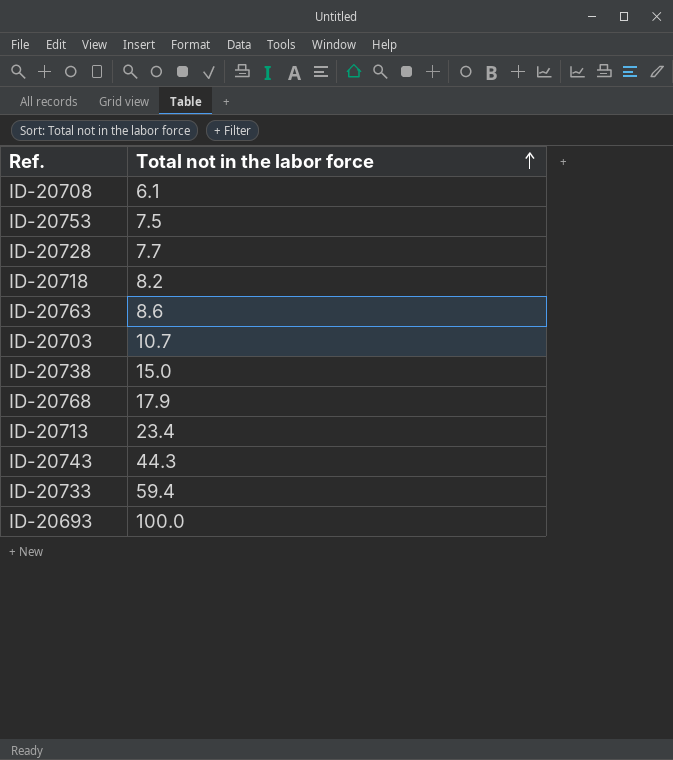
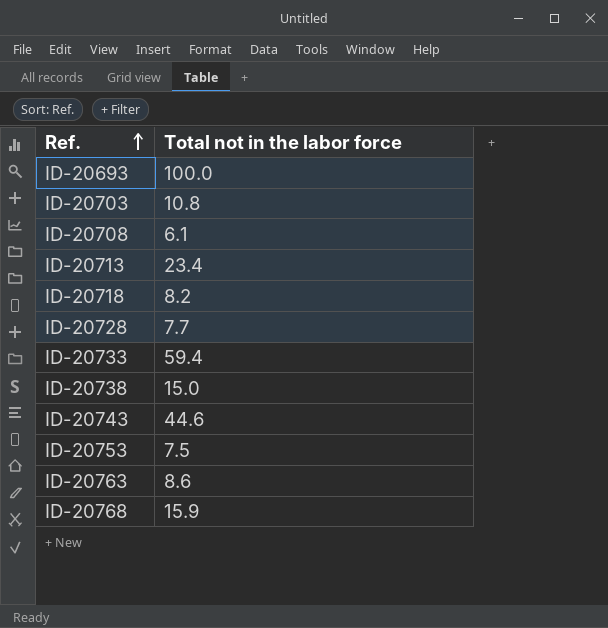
row order: Total not in the labor force ascending -> Ref. ascending
ID-20703 | Total not in the labor force: 10.7 -> 10.8
ID-20743 | Total not in the labor force: 44.3 -> 44.6
ID-20768 | Total not in the labor force: 17.9 -> 15.9

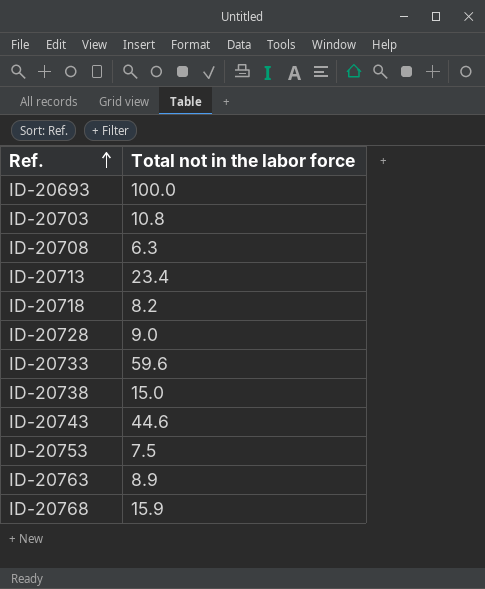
ID-20708 | Total not in the labor force: 6.1 -> 6.3
ID-20728 | Total not in the labor force: 7.7 -> 9.0
ID-20733 | Total not in the labor force: 59.4 -> 59.6
ID-20763 | Total not in the labor force: 8.6 -> 8.9

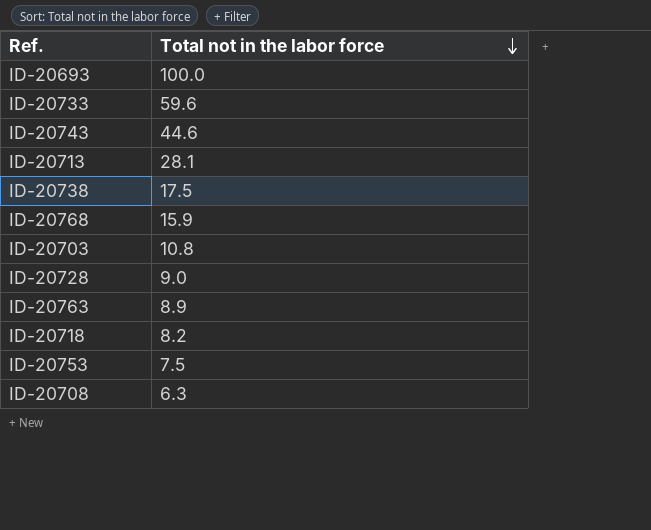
row order: Ref. ascending -> Total not in the labor force descending
ID-20713 | Total not in the labor force: 23.4 -> 28.1
ID-20738 | Total not in the labor force: 15.0 -> 17.5

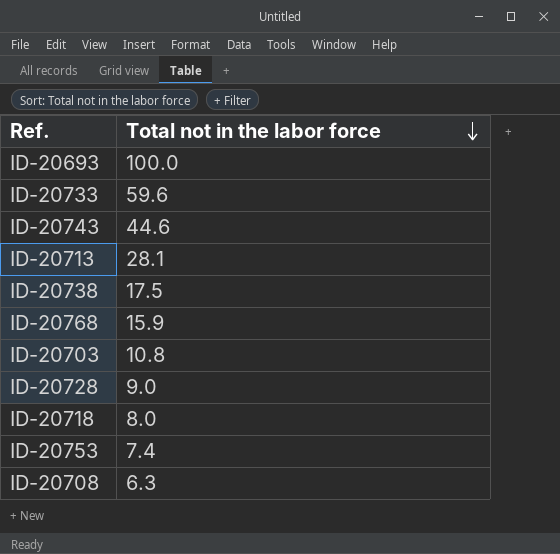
row ID-20763: 8.9 -> none
ID-20718 | Total not in the labor force: 8.2 -> 8.0
ID-20753 | Total not in the labor force: 7.5 -> 7.4

